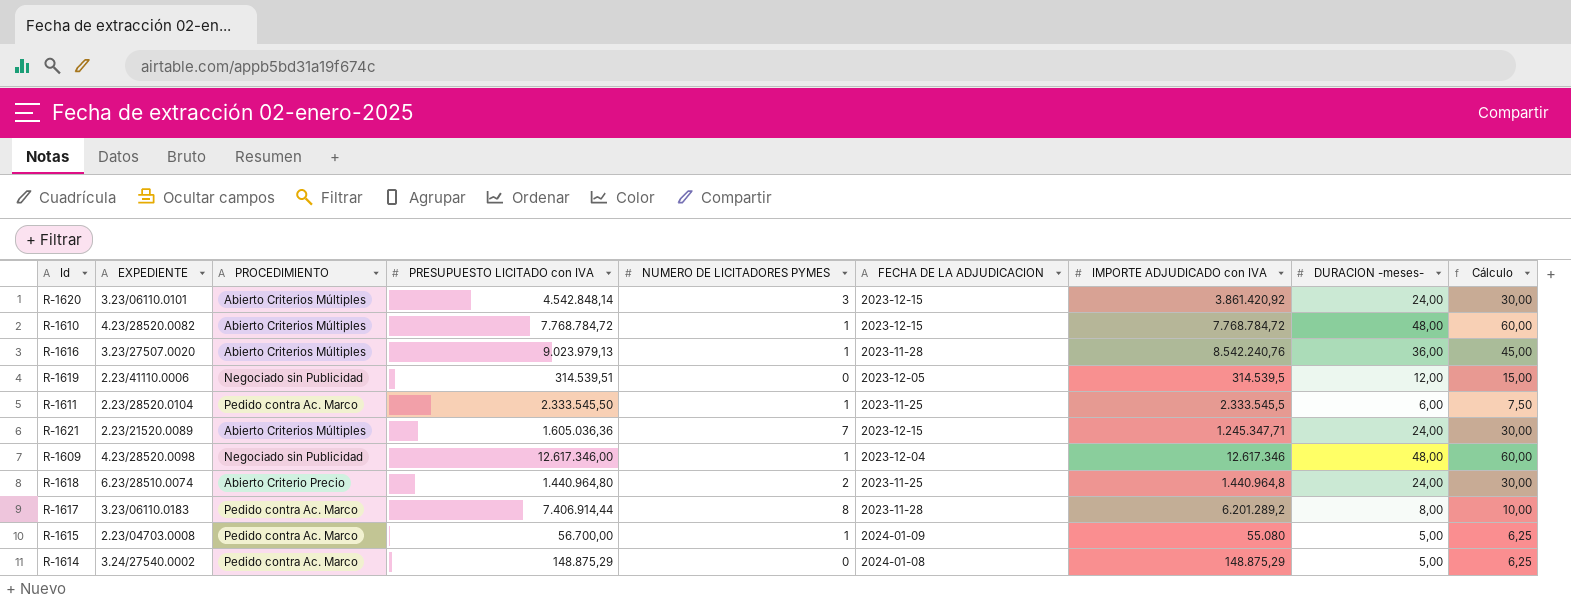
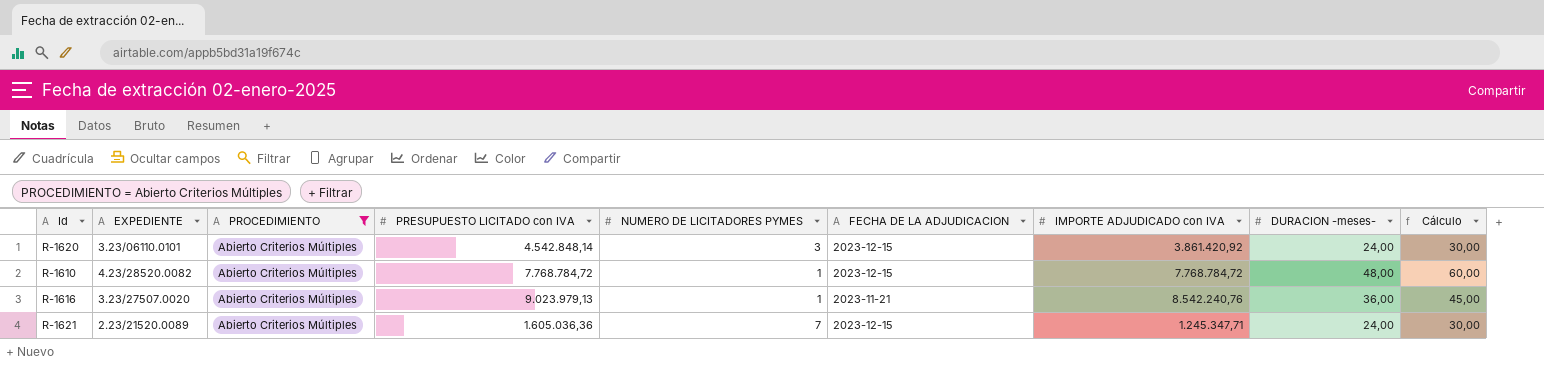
filter: none -> PROCEDIMIENTO = Abierto Criterios Múltiples
R-1616 | FECHA DE LA ADJUDICACION: 2023-11-28 -> 2023-11-21

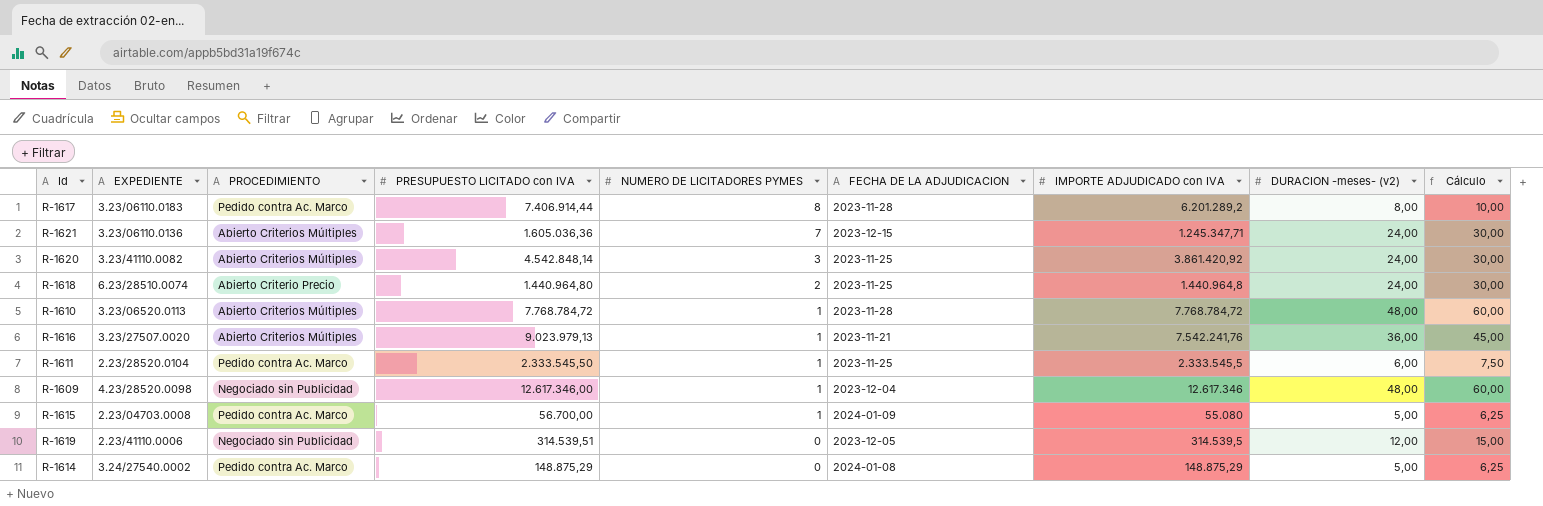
filter: PROCEDIMIENTO = Abierto Criterios Múltiples -> none
row order: none -> NUMERO DE LICITADORES PYMES descending
column name: DURACION -meses- -> DURACION -meses- (v2)
R-1621 | EXPEDIENTE: 2.23/21520.0089 -> 3.23/06110.0136
R-1620 | EXPEDIENTE: 3.23/06110.0101 -> 3.23/41110.0082
R-1620 | FECHA DE LA ADJUDICACION: 2023-12-15 -> 2023-11-25
R-1610 | EXPEDIENTE: 4.23/28520.0082 -> 3.23/06520.0113
R-1610 | FECHA DE LA ADJUDICACION: 2023-12-15 -> 2023-11-28
R-1616 | IMPORTE ADJUDICADO con IVA: 8.542.240,76 -> 7.542.241,76

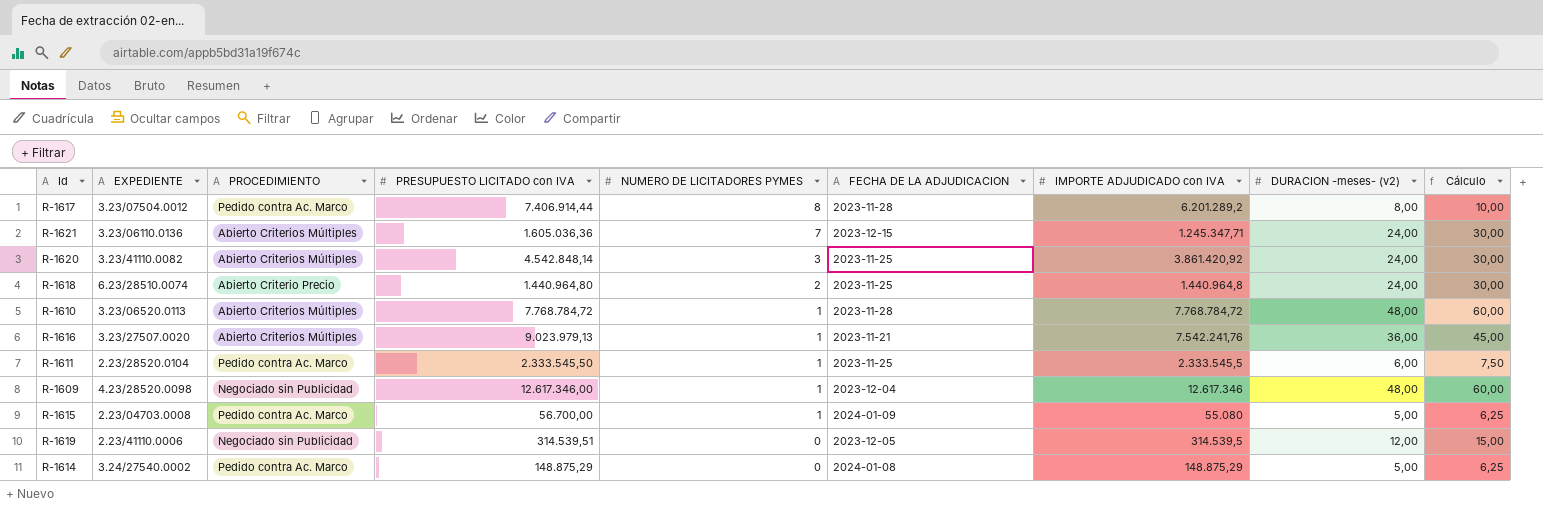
R-1617 | EXPEDIENTE: 3.23/06110.0183 -> 3.23/07504.0012

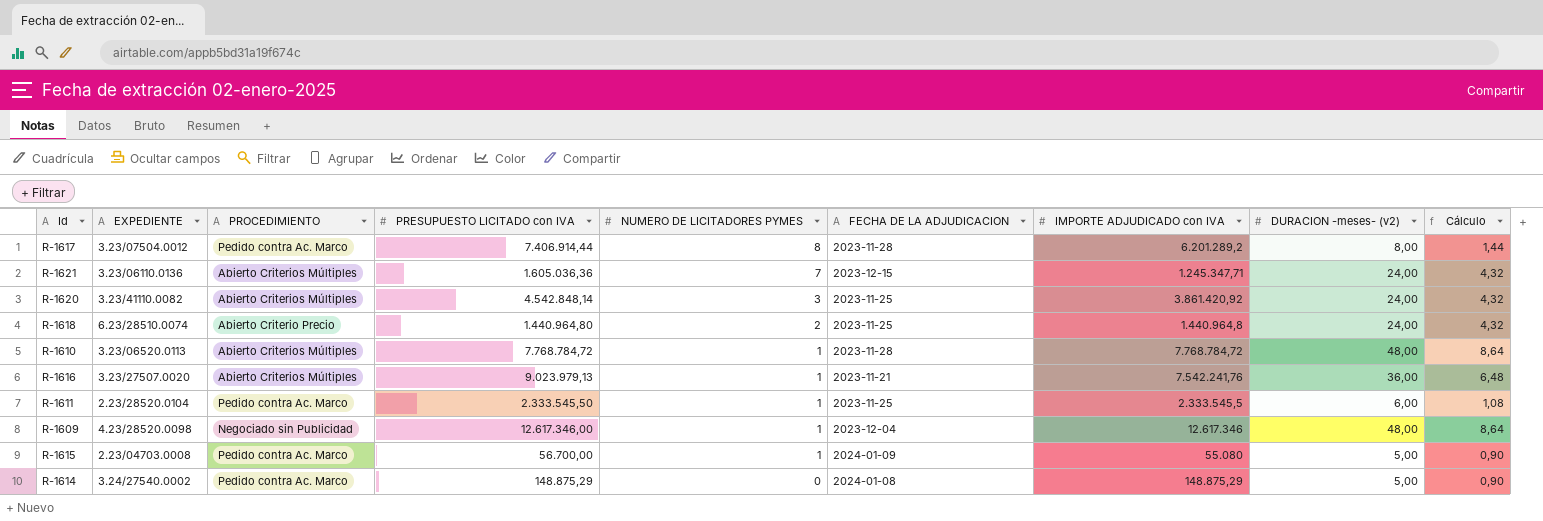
column Cálculo | formula: [DURACION -meses- (v2)] * 1,25 -> [DURACION -meses- (v2)] * 0,18
row R-1619: 2.23/41110.0006 | Negociado sin Publicidad | 314.539,51 | 0 | 2023-12-05 | 314.539,5 | 12,00 | 15,00 -> none

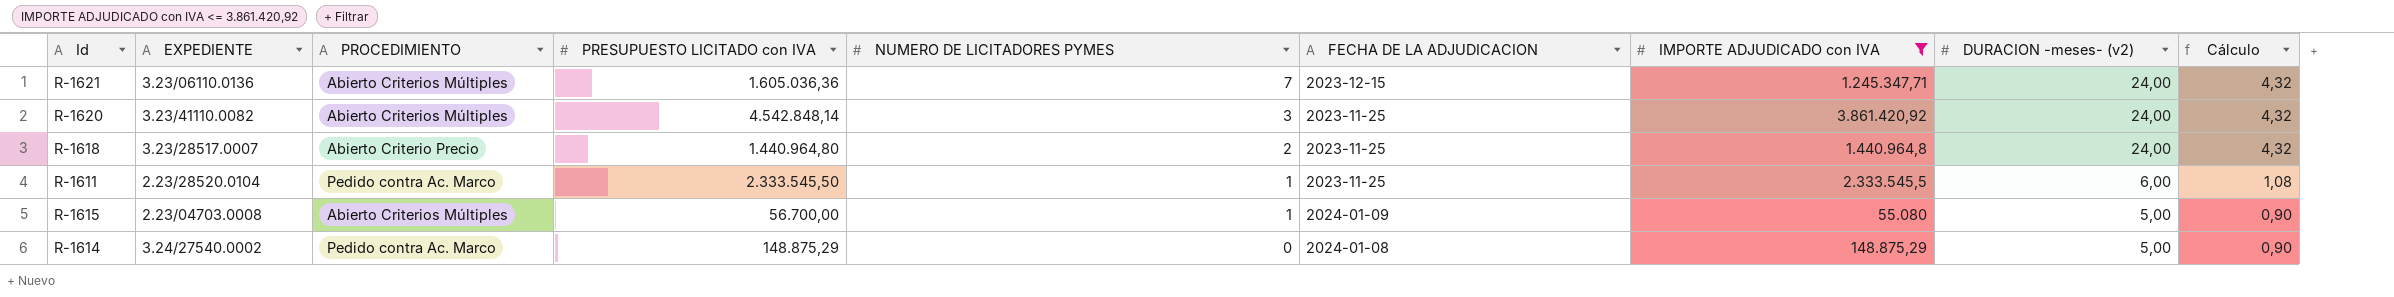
filter: none -> IMPORTE ADJUDICADO con IVA <= 3.861.420,92
R-1618 | EXPEDIENTE: 6.23/28510.0074 -> 3.23/28517.0007
R-1615 | PROCEDIMIENTO: Pedido contra Ac. Marco -> Abierto Criterios Múltiples

